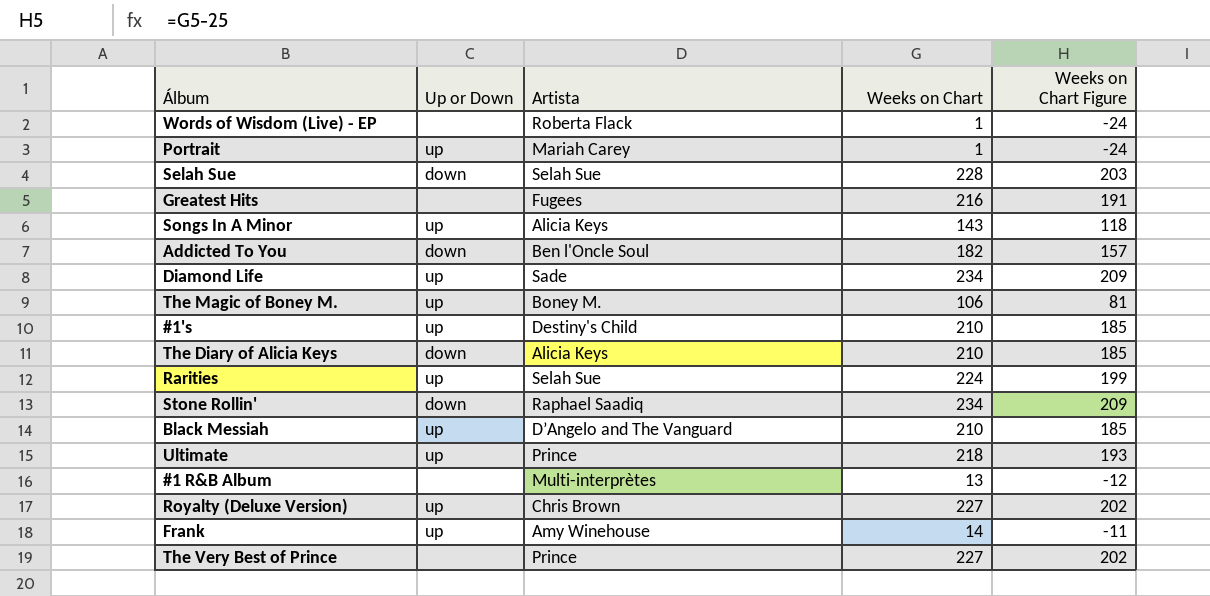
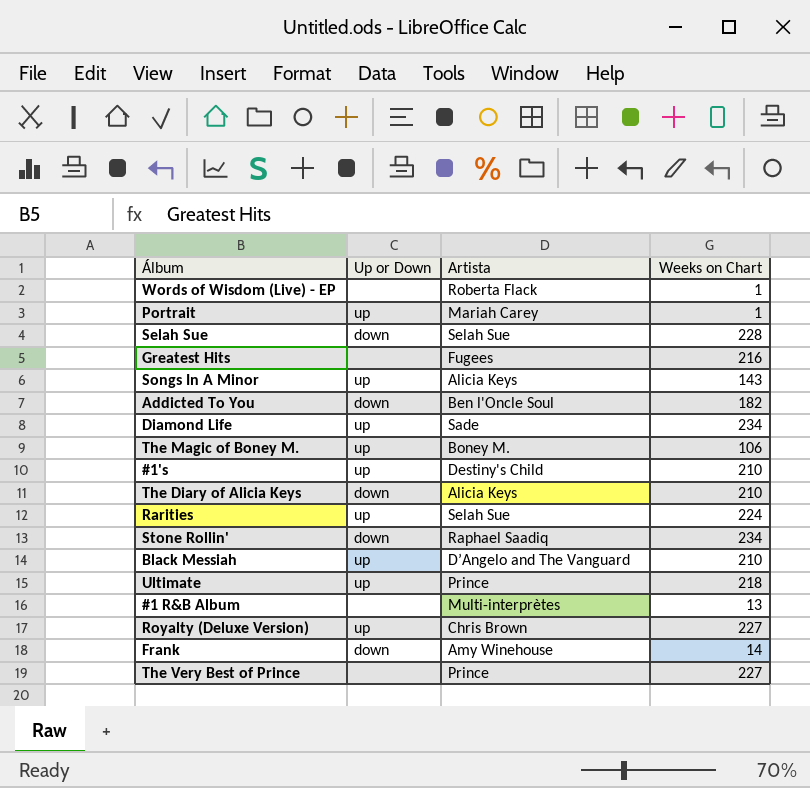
column Weeks on Chart Figure | formula: [Weeks on Chart] - 25 -> none
Frank | Up or Down: up -> down

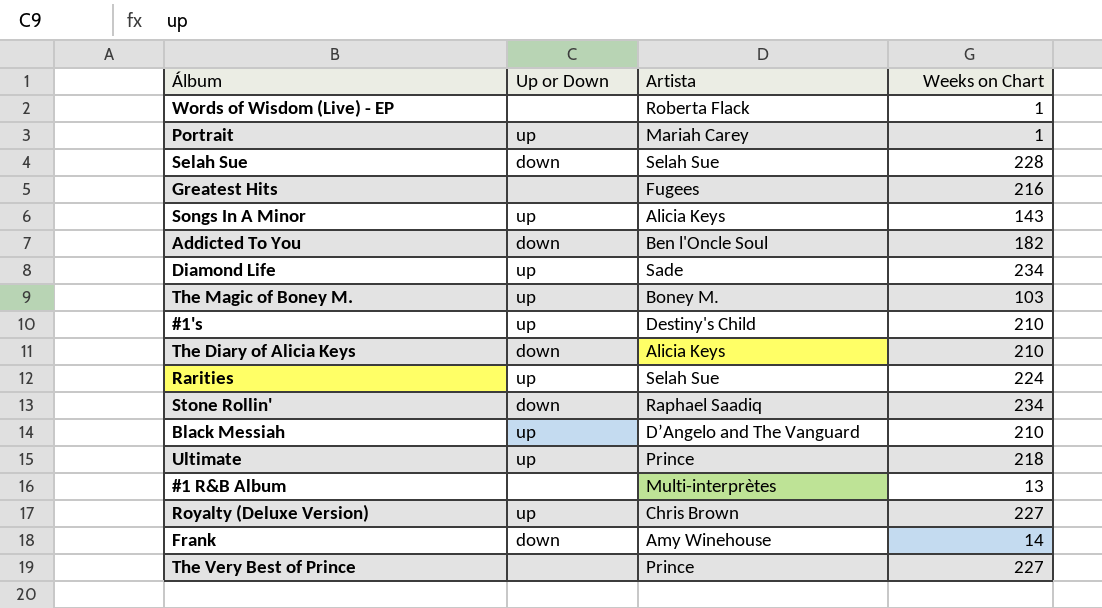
The Magic of Boney M. | Weeks on Chart: 106 -> 103

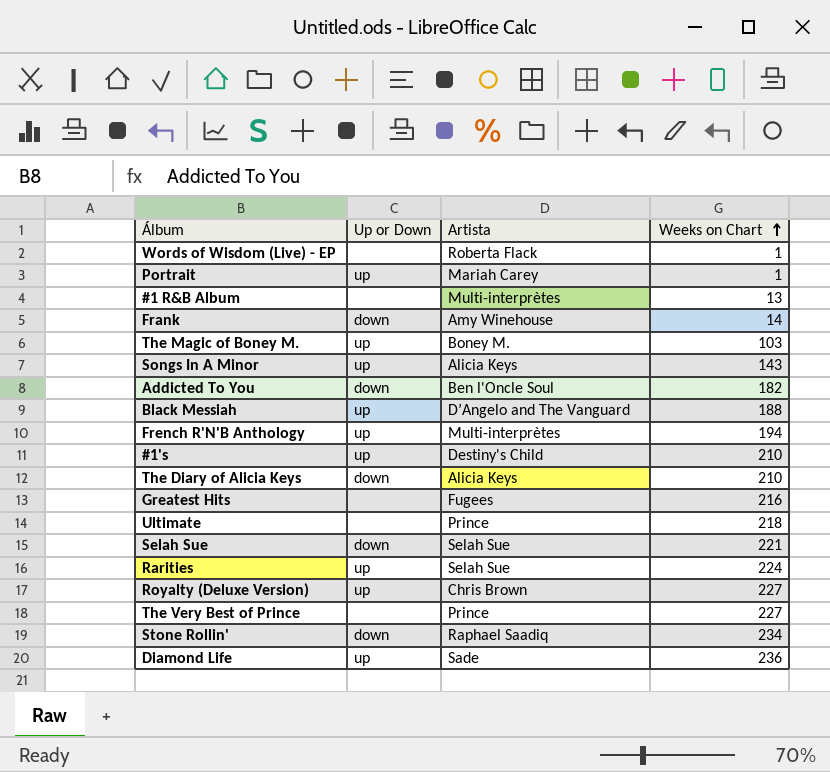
row order: none -> Weeks on Chart ascending
Black Messiah | Weeks on Chart: 210 -> 188
row French R'N'B Anthology: none -> up | Multi-interprètes | 194
Ultimate | Up or Down: up -> none
Selah Sue | Weeks on Chart: 228 -> 221
Diamond Life | Weeks on Chart: 234 -> 236

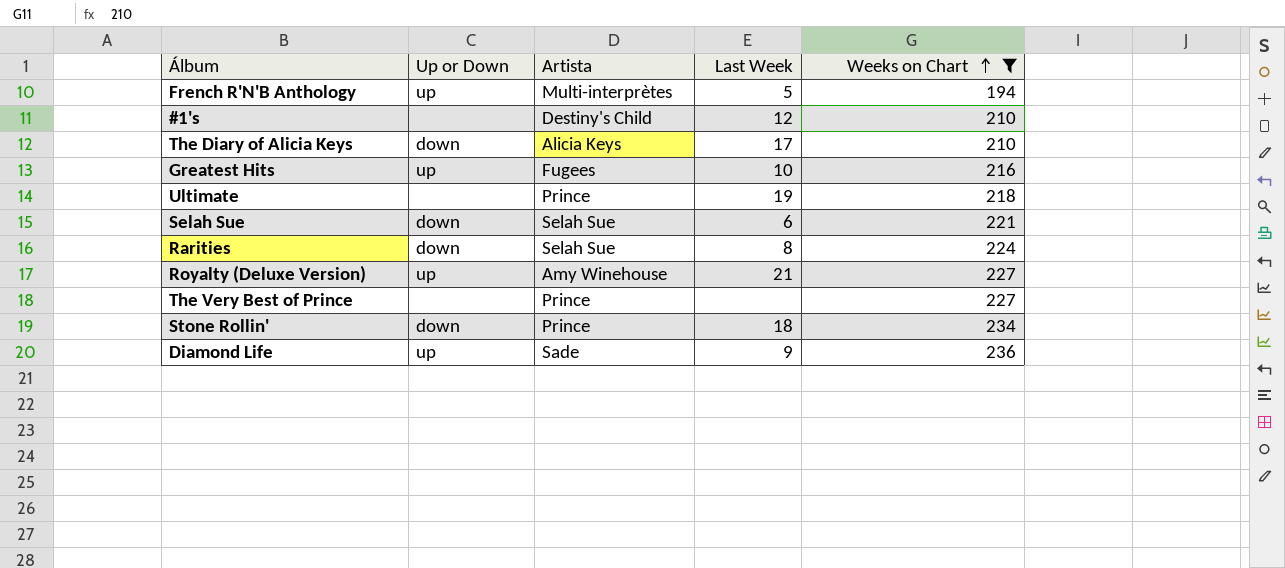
filter: none -> Weeks on Chart >= 194
column Last Week | position: none -> 4
#1's | Up or Down: up -> none
Greatest Hits | Up or Down: none -> up
Rarities | Up or Down: up -> down
Royalty (Deluxe Version) | Artista: Chris Brown -> Amy Winehouse
Stone Rollin' | Artista: Raphael Saadiq -> Prince

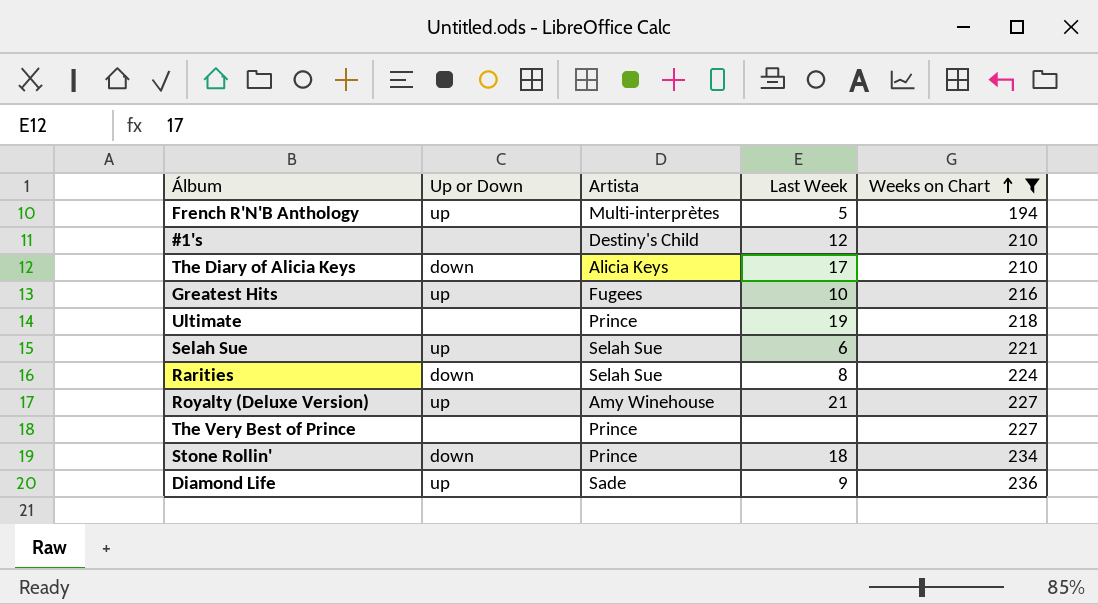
Selah Sue | Up or Down: down -> up

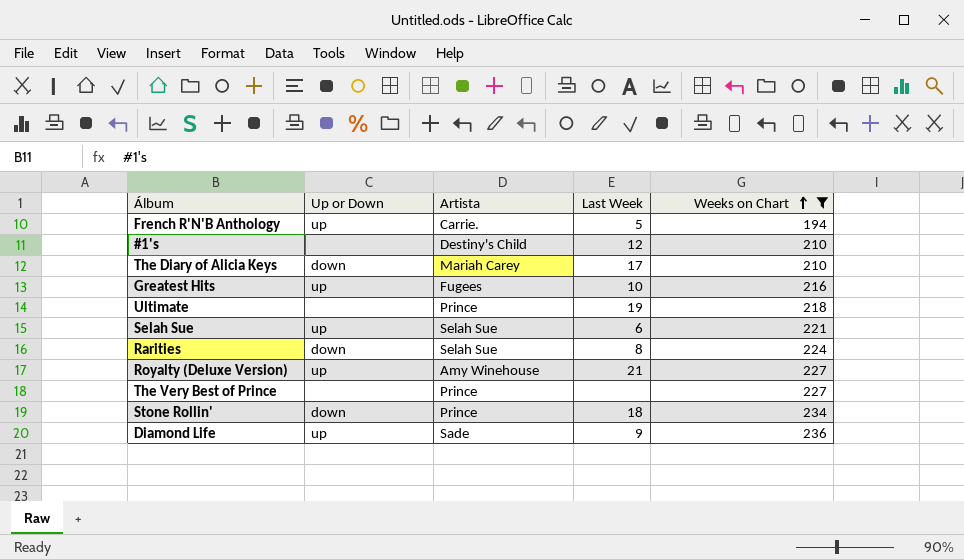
French R'N'B Anthology | Artista: Multi-interprètes -> Carrie.
The Diary of Alicia Keys | Artista: Alicia Keys -> Mariah Carey

